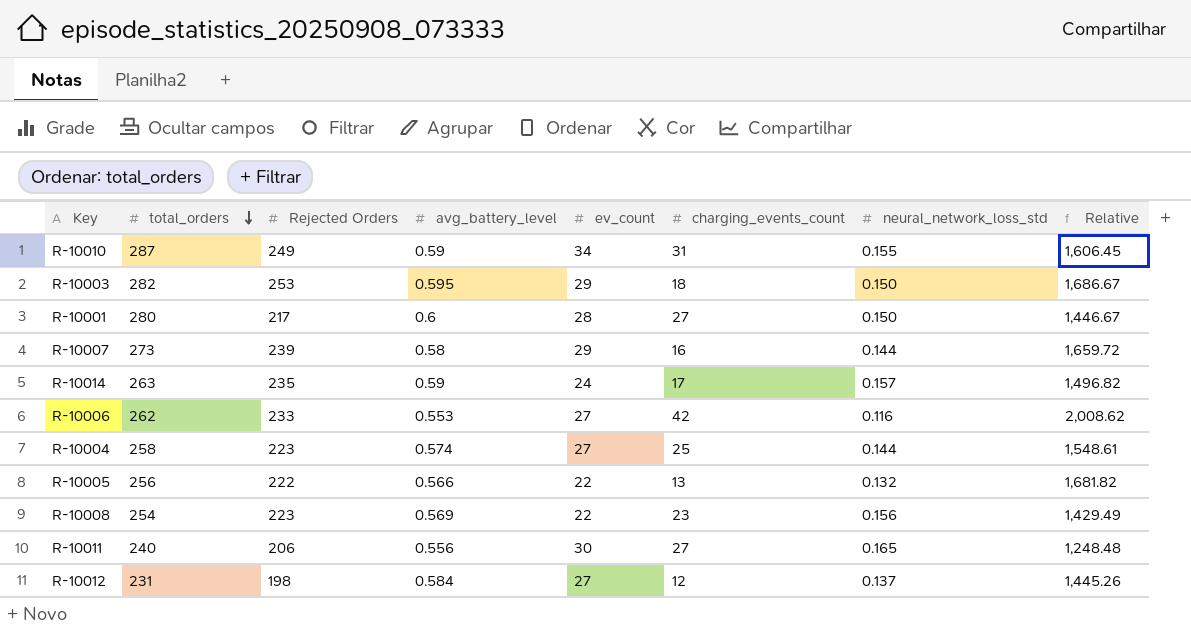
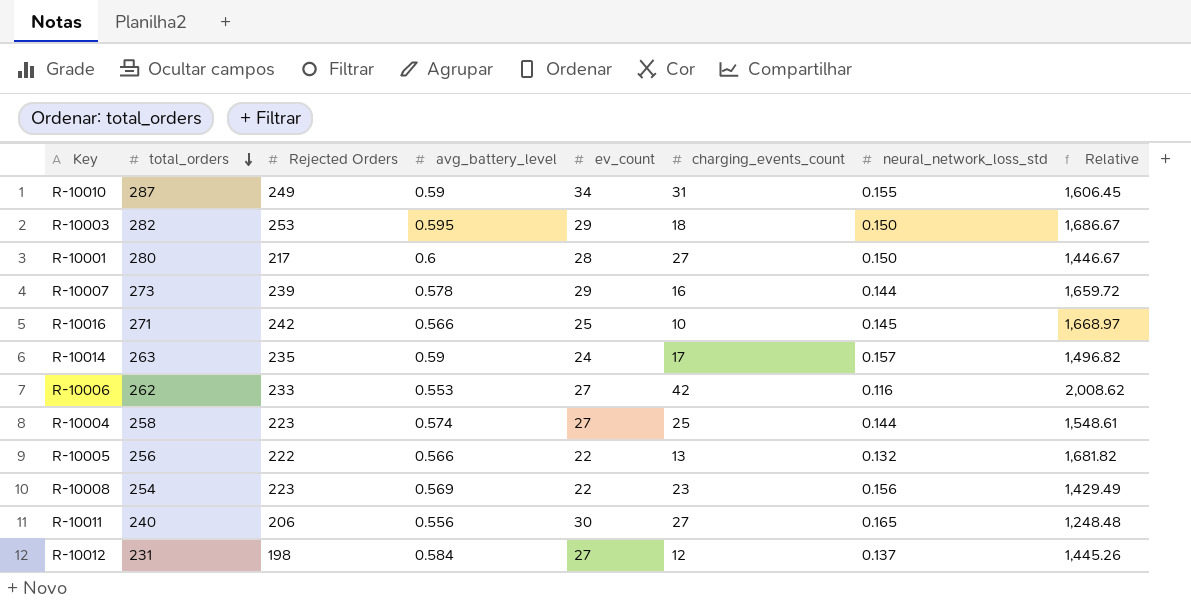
R-10007 | avg_battery_level: 0.58 -> 0.578
row R-10016: none -> 271 | 242 | 0.566 | 25 | 10 | 0.145 | 1,668.97

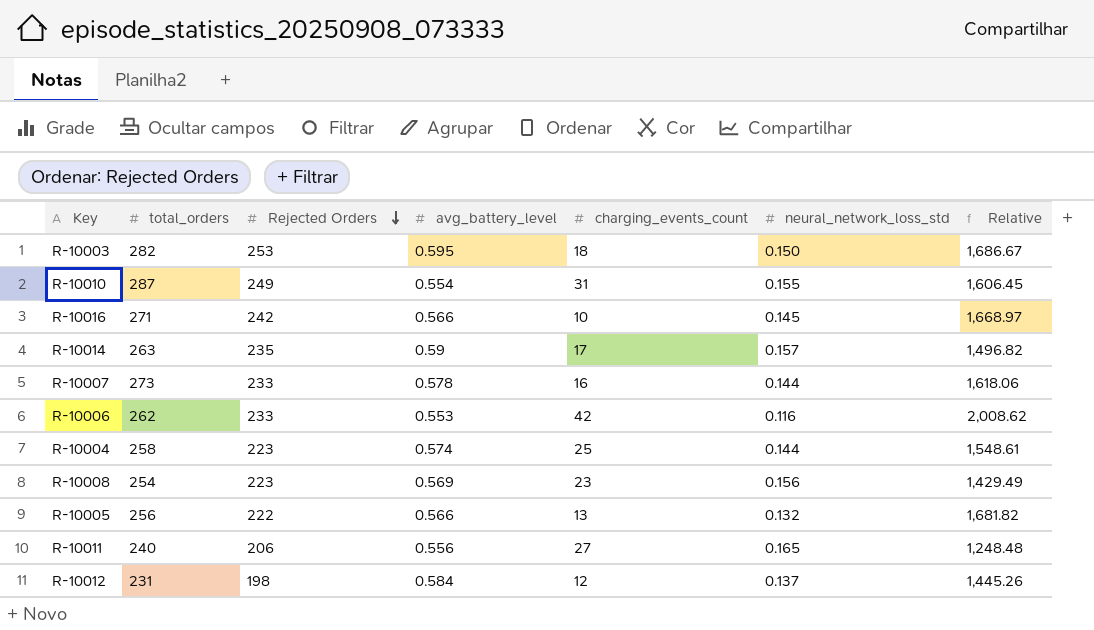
row order: total_orders descending -> Rejected Orders descending
column ev_count | position: 5 -> none
row R-10001: 280 | 217 | 0.6 | 28 | 27 | 0.150 | 1,446.67 -> none
R-10010 | avg_battery_level: 0.59 -> 0.554
R-10007 | Rejected Orders: 239 -> 233
R-10007 | Relative: 1,659.72 -> 1,618.06

